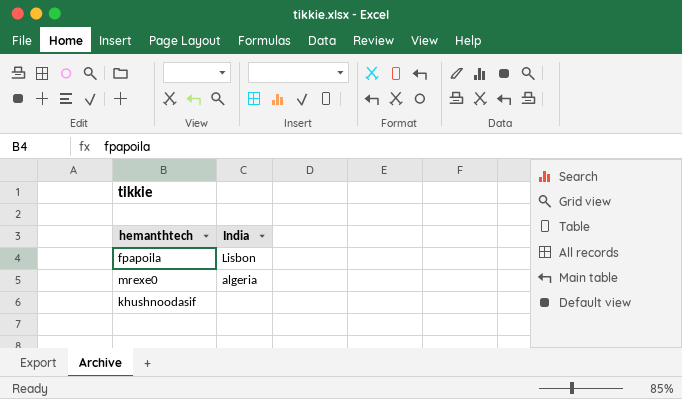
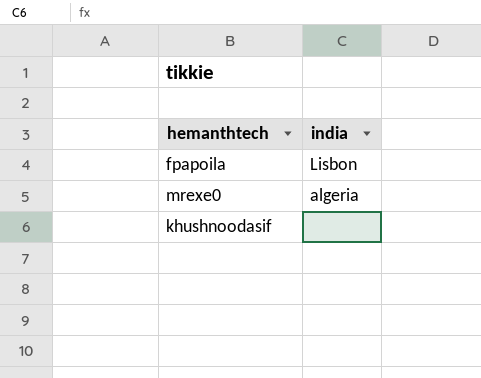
column name: India -> india

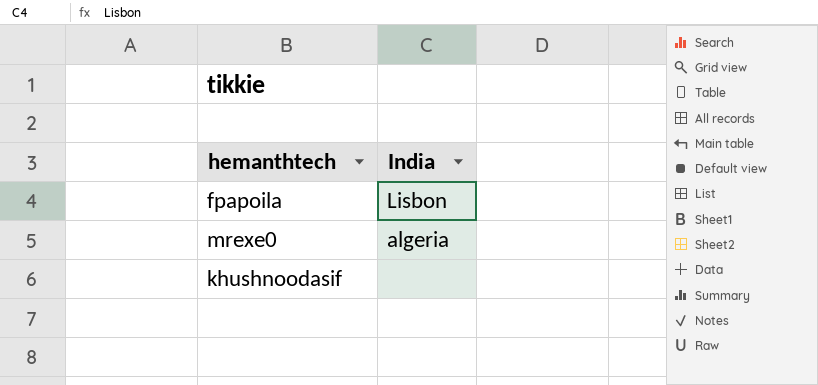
column name: india -> India

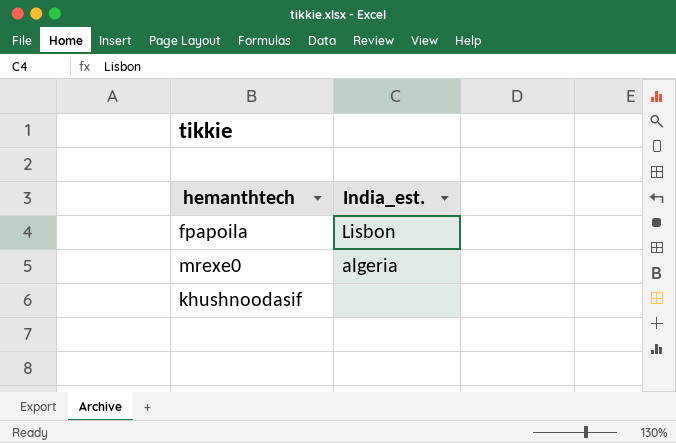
column name: India -> India_est.

